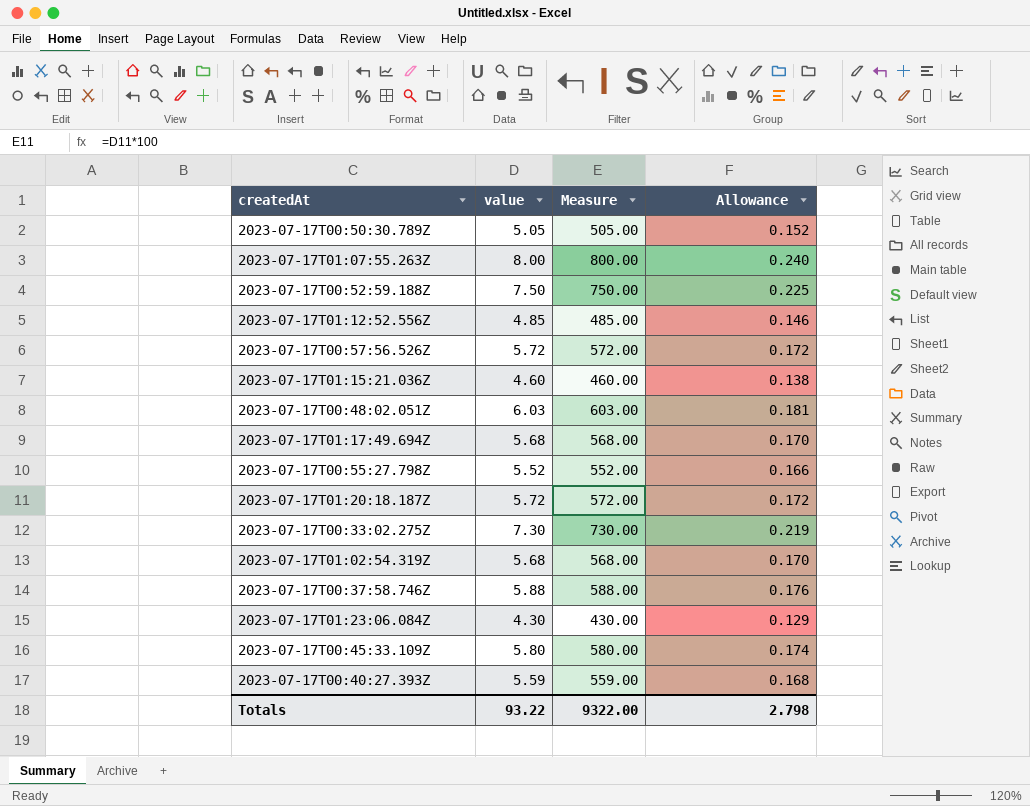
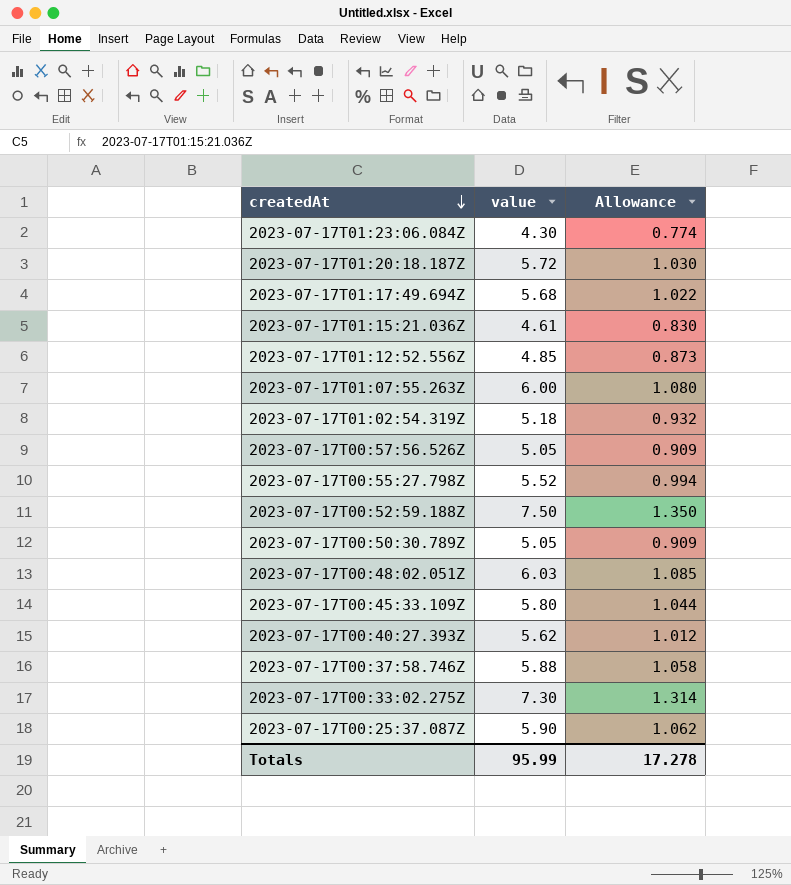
row order: none -> createdAt descending
column Measure | formula: [value] * 100 -> none
column Allowance | formula: [value] * 0.03 -> [value] * 0.18
2023-07-17T01:15:21.036Z | value: 4.60 -> 4.61
2023-07-17T01:07:55.263Z | value: 8.00 -> 6.00
2023-07-17T01:02:54.319Z | value: 5.68 -> 5.18
2023-07-17T00:57:56.526Z | value: 5.72 -> 5.05
2023-07-17T00:40:27.393Z | value: 5.59 -> 5.62
row 2023-07-17T00:25:37.087Z: none -> 5.90 | 1.062
Totals | value: 93.22 -> 95.99
Totals | Allowance: 2.798 -> 17.278

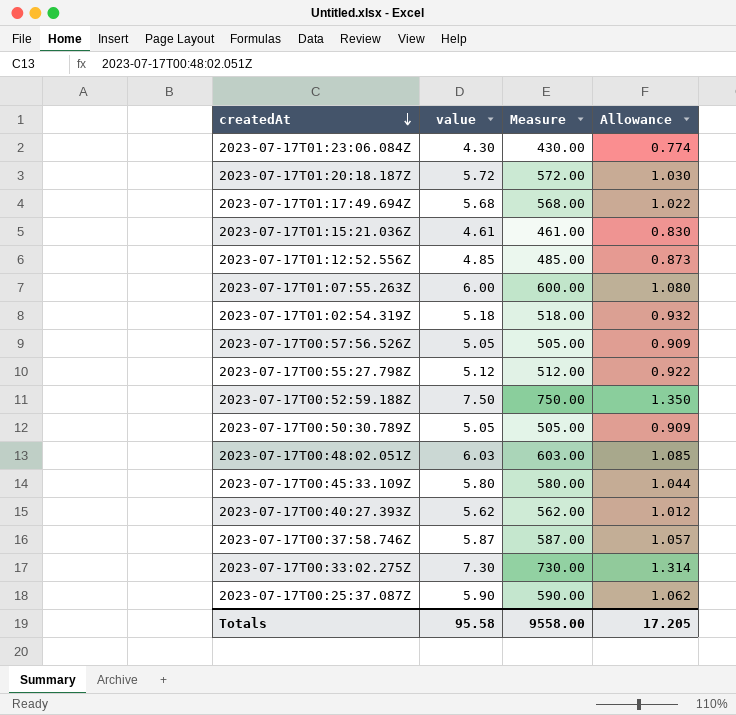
column Measure | formula: none -> [value] * 100
2023-07-17T00:55:27.798Z | value: 5.52 -> 5.12
2023-07-17T00:55:27.798Z | Allowance: 0.994 -> 0.922
2023-07-17T00:37:58.746Z | value: 5.88 -> 5.87
2023-07-17T00:37:58.746Z | Allowance: 1.058 -> 1.057
Totals | value: 95.99 -> 95.58
Totals | Allowance: 17.278 -> 17.205

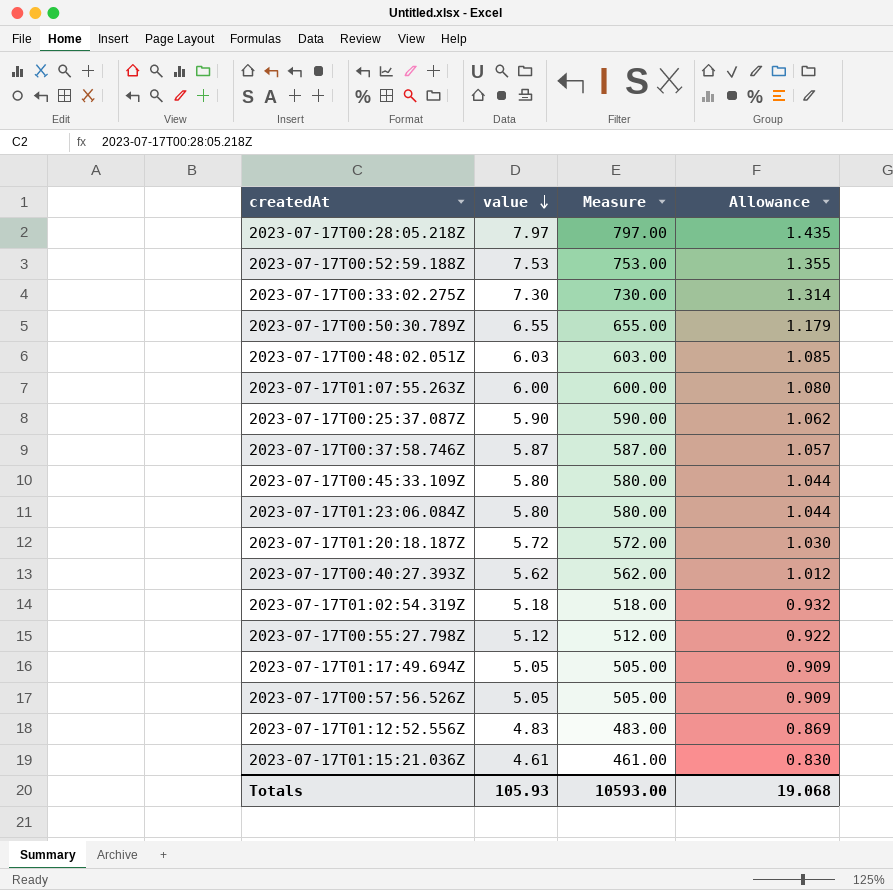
row order: createdAt descending -> value descending
row 2023-07-17T00:28:05.218Z: none -> 7.97 | 797.00 | 1.435
2023-07-17T00:52:59.188Z | value: 7.50 -> 7.53
2023-07-17T00:52:59.188Z | Measure: 750.00 -> 753.00
2023-07-17T00:52:59.188Z | Allowance: 1.350 -> 1.355
2023-07-17T00:50:30.789Z | value: 5.05 -> 6.55
2023-07-17T00:50:30.789Z | Measure: 505.00 -> 655.00
2023-07-17T00:50:30.789Z | Allowance: 0.909 -> 1.179
2023-07-17T01:23:06.084Z | value: 4.30 -> 5.80
2023-07-17T01:23:06.084Z | Measure: 430.00 -> 580.00
2023-07-17T01:23:06.084Z | Allowance: 0.774 -> 1.044
2023-07-17T01:17:49.694Z | value: 5.68 -> 5.05
2023-07-17T01:17:49.694Z | Measure: 568.00 -> 505.00
2023-07-17T01:17:49.694Z | Allowance: 1.022 -> 0.909
2023-07-17T01:12:52.556Z | value: 4.85 -> 4.83
2023-07-17T01:12:52.556Z | Measure: 485.00 -> 483.00
2023-07-17T01:12:52.556Z | Allowance: 0.873 -> 0.869
Totals | value: 95.58 -> 105.93
Totals | Measure: 9558.00 -> 10593.00
Totals | Allowance: 17.205 -> 19.068

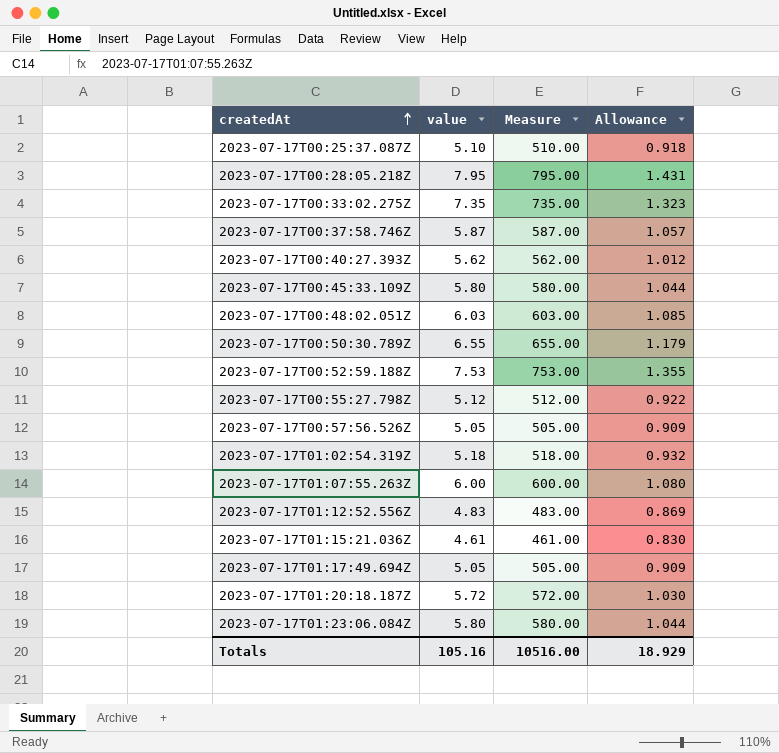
row order: value descending -> createdAt ascending
2023-07-17T00:25:37.087Z | value: 5.90 -> 5.10
2023-07-17T00:25:37.087Z | Measure: 590.00 -> 510.00
2023-07-17T00:25:37.087Z | Allowance: 1.062 -> 0.918
2023-07-17T00:28:05.218Z | value: 7.97 -> 7.95
2023-07-17T00:28:05.218Z | Measure: 797.00 -> 795.00
2023-07-17T00:28:05.218Z | Allowance: 1.435 -> 1.431
2023-07-17T00:33:02.275Z | value: 7.30 -> 7.35
2023-07-17T00:33:02.275Z | Measure: 730.00 -> 735.00
2023-07-17T00:33:02.275Z | Allowance: 1.314 -> 1.323
Totals | value: 105.93 -> 105.16
Totals | Measure: 10593.00 -> 10516.00
Totals | Allowance: 19.068 -> 18.929

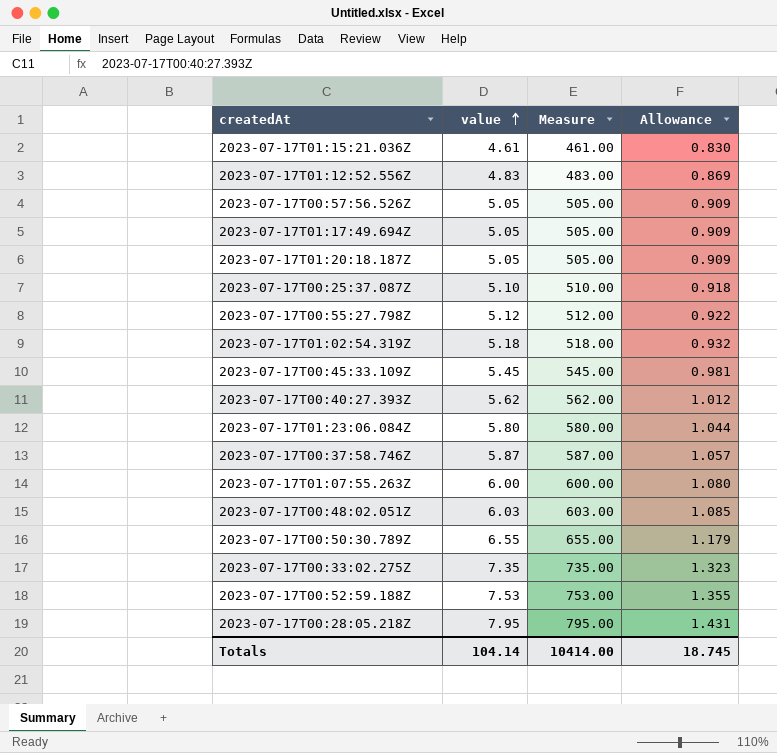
row order: createdAt ascending -> value ascending
2023-07-17T01:20:18.187Z | value: 5.72 -> 5.05
2023-07-17T01:20:18.187Z | Measure: 572.00 -> 505.00
2023-07-17T01:20:18.187Z | Allowance: 1.030 -> 0.909
2023-07-17T00:45:33.109Z | value: 5.80 -> 5.45
2023-07-17T00:45:33.109Z | Measure: 580.00 -> 545.00
2023-07-17T00:45:33.109Z | Allowance: 1.044 -> 0.981
Totals | value: 105.16 -> 104.14
Totals | Measure: 10516.00 -> 10414.00
Totals | Allowance: 18.929 -> 18.745

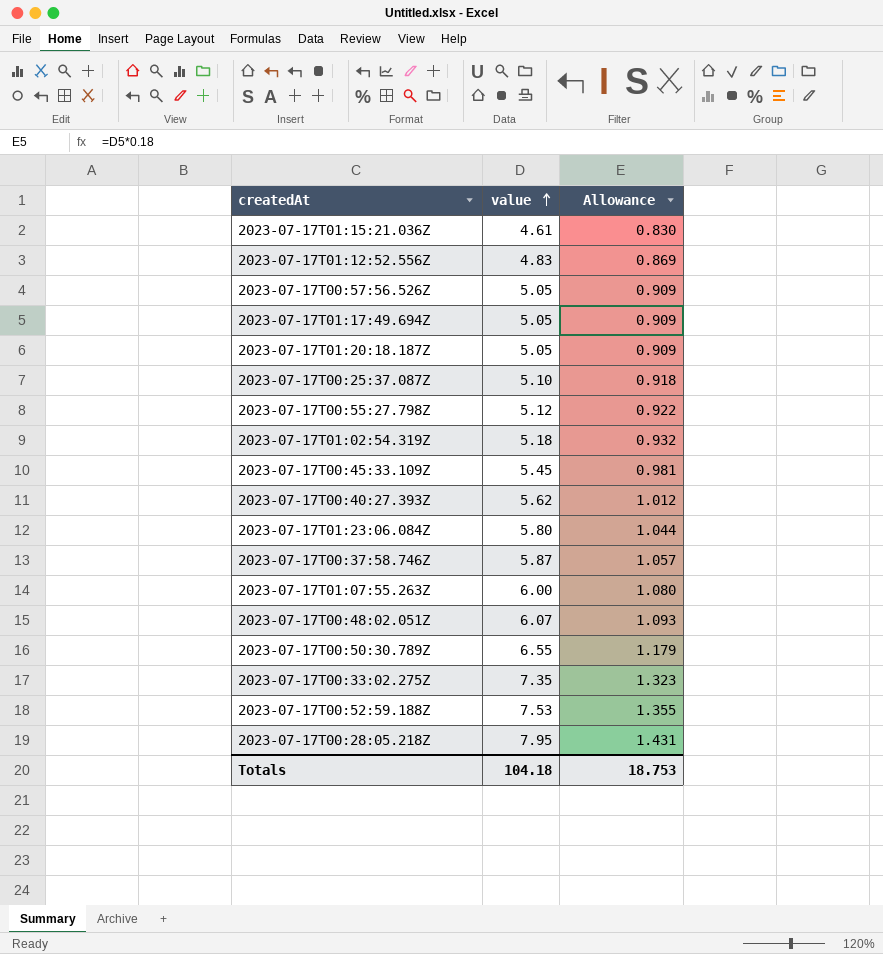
column Measure | formula: [value] * 100 -> none
2023-07-17T00:48:02.051Z | value: 6.03 -> 6.07
2023-07-17T00:48:02.051Z | Allowance: 1.085 -> 1.093
Totals | value: 104.14 -> 104.18
Totals | Allowance: 18.745 -> 18.753

